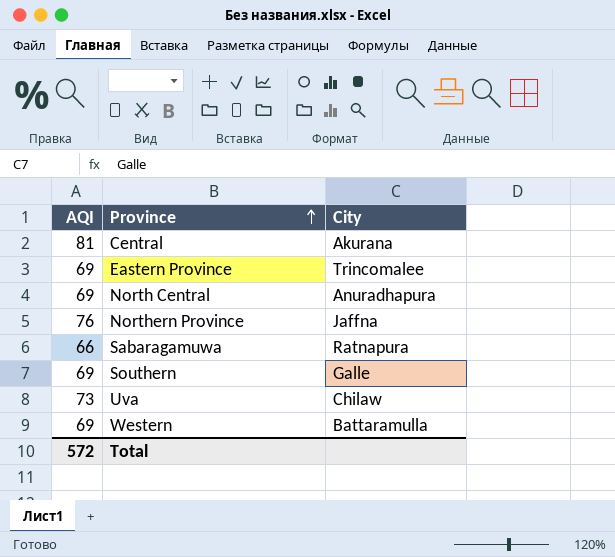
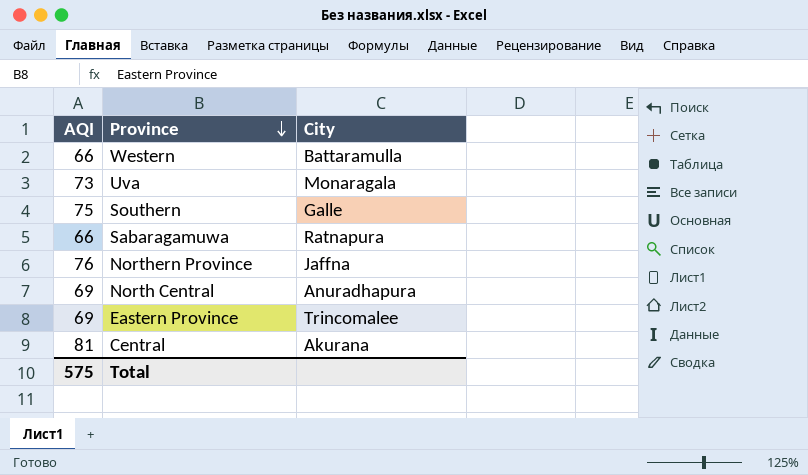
row order: Province ascending -> Province descending
Western | AQI: 69 -> 66
Uva | City: Chilaw -> Monaragala
Southern | AQI: 69 -> 75
Total | AQI: 572 -> 575

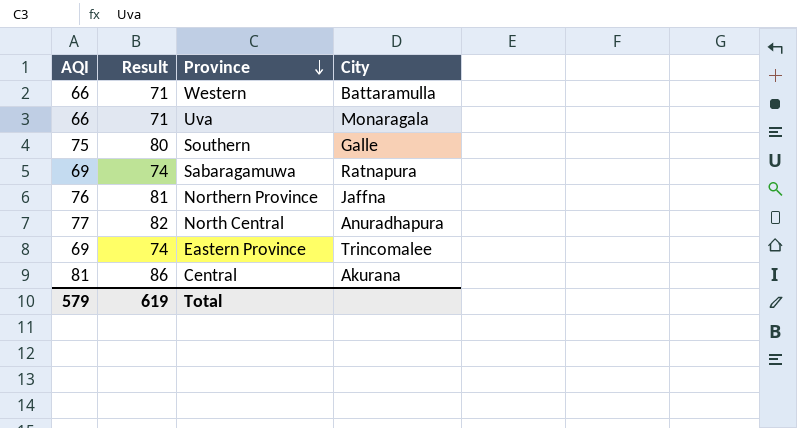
column Result | formula: none -> [AQI] + 5
Uva | AQI: 73 -> 66
Sabaragamuwa | AQI: 66 -> 69
North Central | AQI: 69 -> 77
Total | AQI: 575 -> 579

